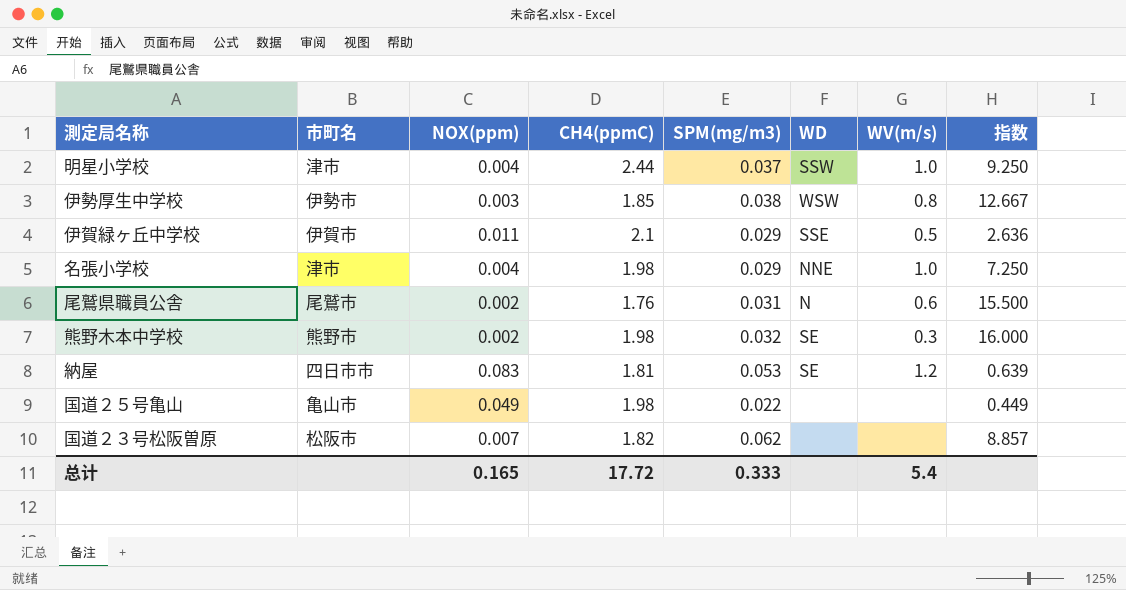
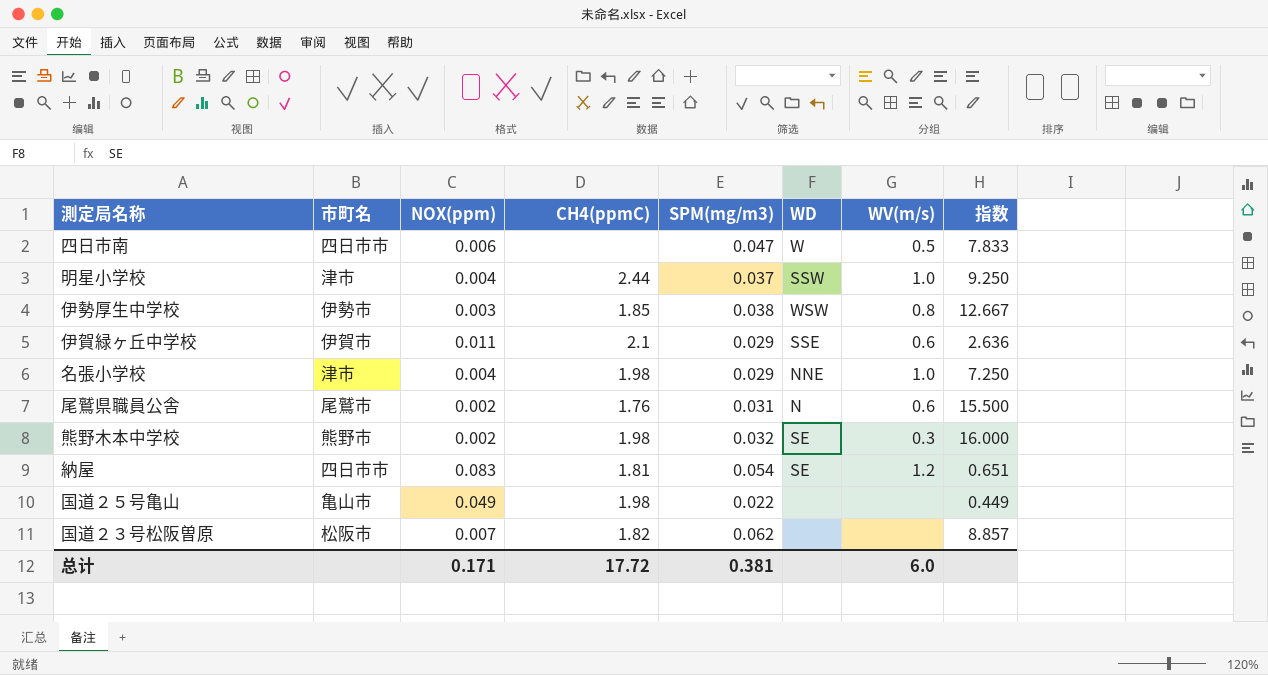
row 四日市南: none -> 四日市市 | 0.006 | none | 0.047 | W | 0.5 | 7.833
伊賀緑ヶ丘中学校 | WV(m/s): 0.5 -> 0.6
納屋 | SPM(mg/m3): 0.053 -> 0.054
納屋 | 指数: 0.639 -> 0.651
总计 | NOX(ppm): 0.165 -> 0.171
总计 | SPM(mg/m3): 0.333 -> 0.381
总计 | WV(m/s): 5.4 -> 6.0

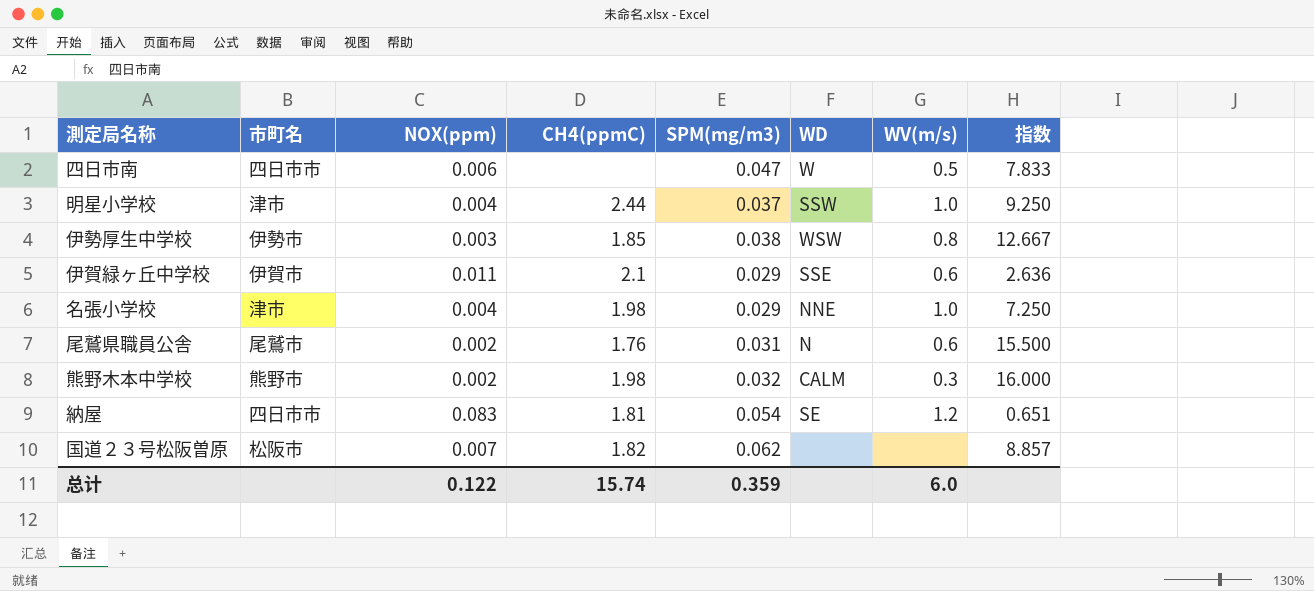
row 国道２５号亀山: 亀山市 | 0.049 | 1.98 | 0.022 | none | none | 0.449 -> none
熊野木本中学校 | WD: SE -> CALM
总计 | NOX(ppm): 0.171 -> 0.122
总计 | CH4(ppmC): 17.72 -> 15.74
总计 | SPM(mg/m3): 0.381 -> 0.359

